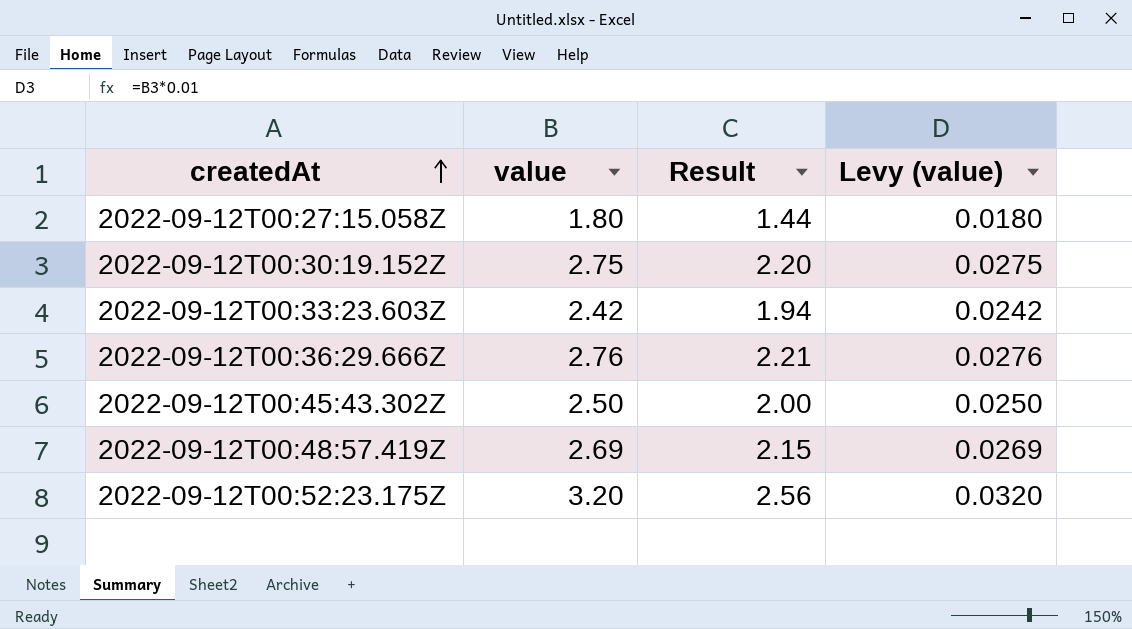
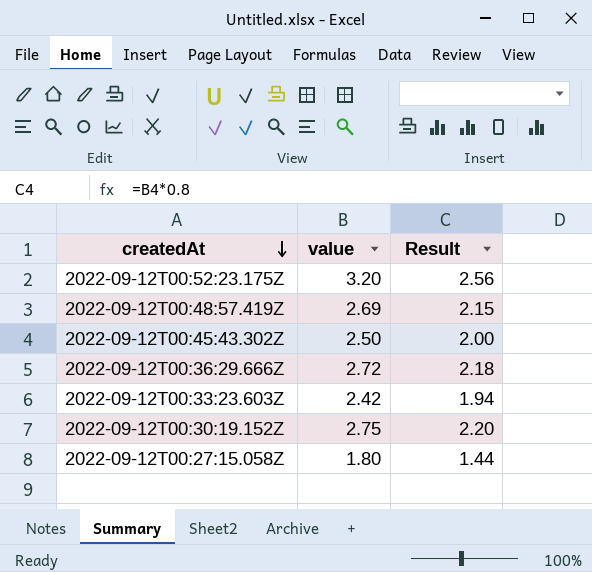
row order: createdAt ascending -> createdAt descending
column Levy (value) | formula: [value] * 0.01 -> none
2022-09-12T00:36:29.666Z | value: 2.76 -> 2.72
2022-09-12T00:36:29.666Z | Result: 2.21 -> 2.18

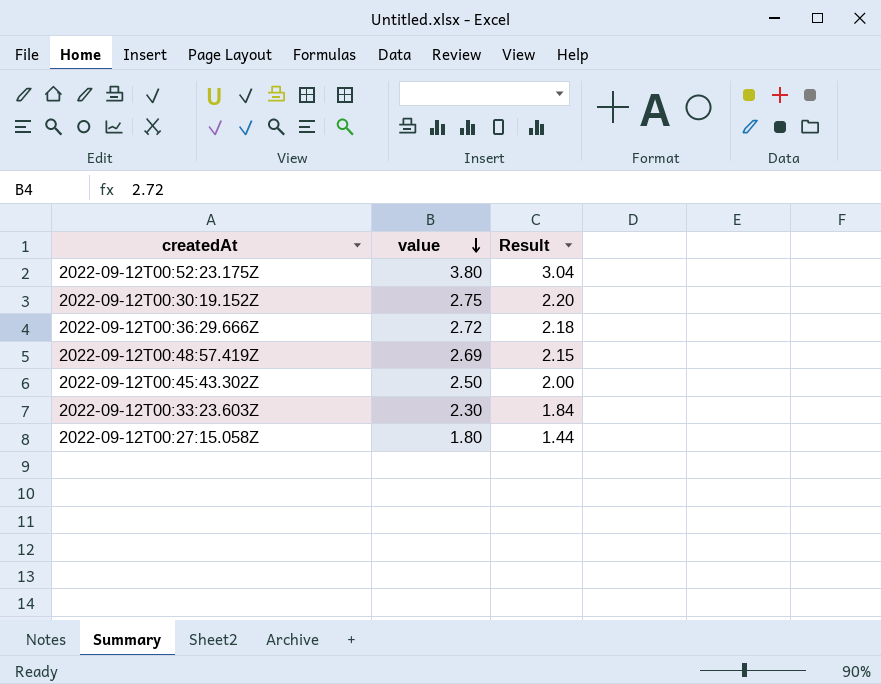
row order: createdAt descending -> value descending
2022-09-12T00:52:23.175Z | value: 3.20 -> 3.80
2022-09-12T00:52:23.175Z | Result: 2.56 -> 3.04
2022-09-12T00:33:23.603Z | value: 2.42 -> 2.30
2022-09-12T00:33:23.603Z | Result: 1.94 -> 1.84

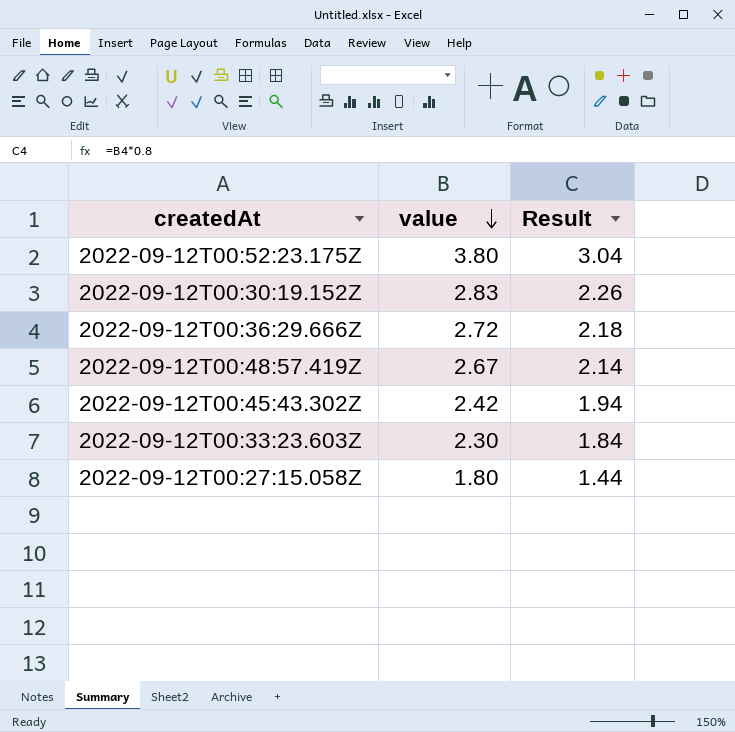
2022-09-12T00:30:19.152Z | value: 2.75 -> 2.83
2022-09-12T00:30:19.152Z | Result: 2.20 -> 2.26
2022-09-12T00:48:57.419Z | value: 2.69 -> 2.67
2022-09-12T00:48:57.419Z | Result: 2.15 -> 2.14
2022-09-12T00:45:43.302Z | value: 2.50 -> 2.42
2022-09-12T00:45:43.302Z | Result: 2.00 -> 1.94

